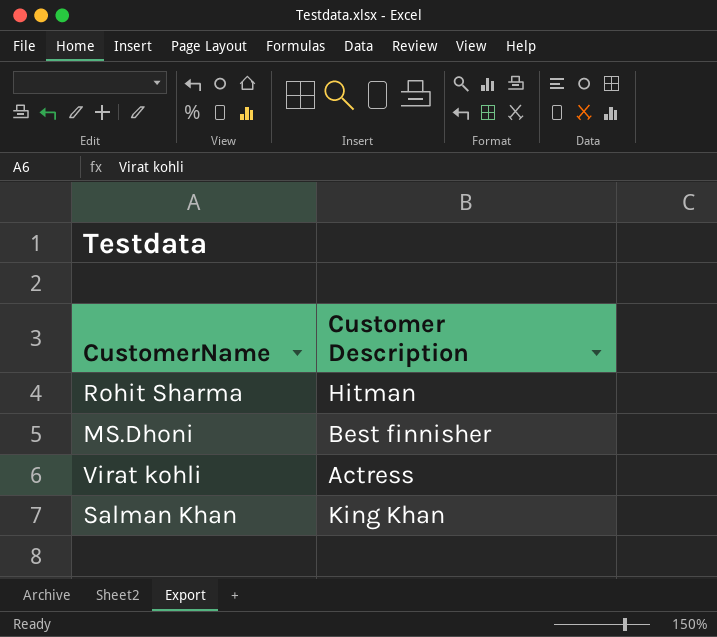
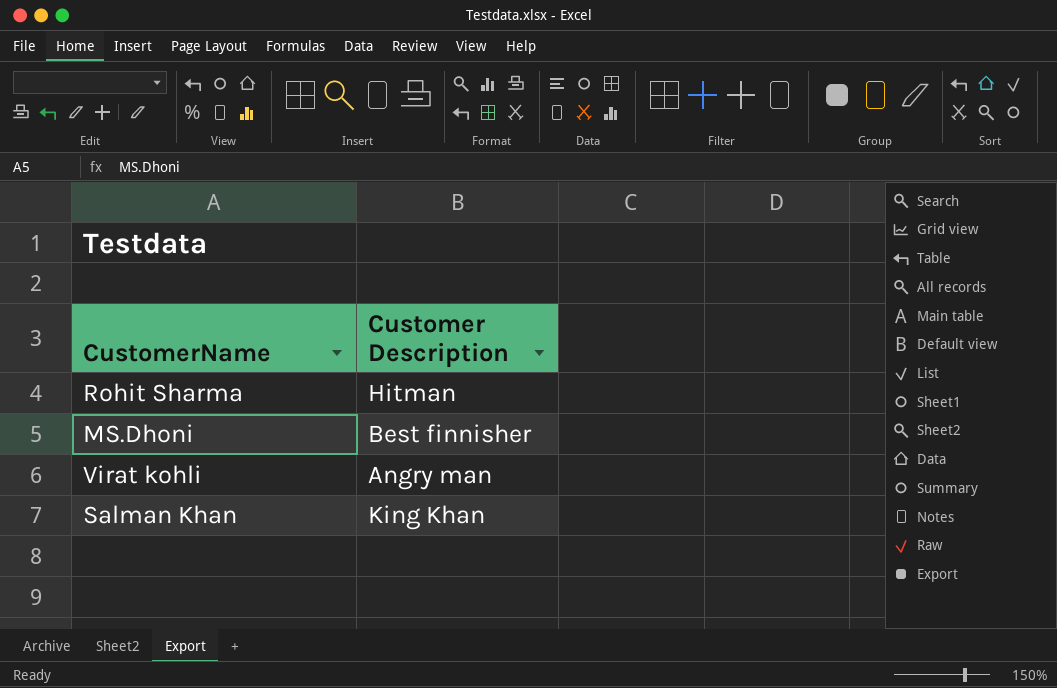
Virat kohli | Customer Description: Actress -> Angry man

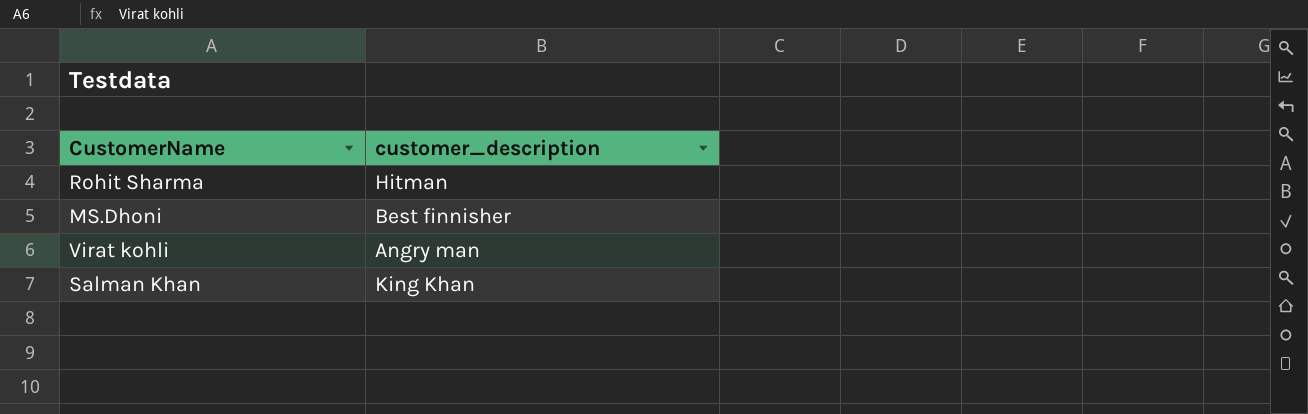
column name: Customer Description -> customer_description

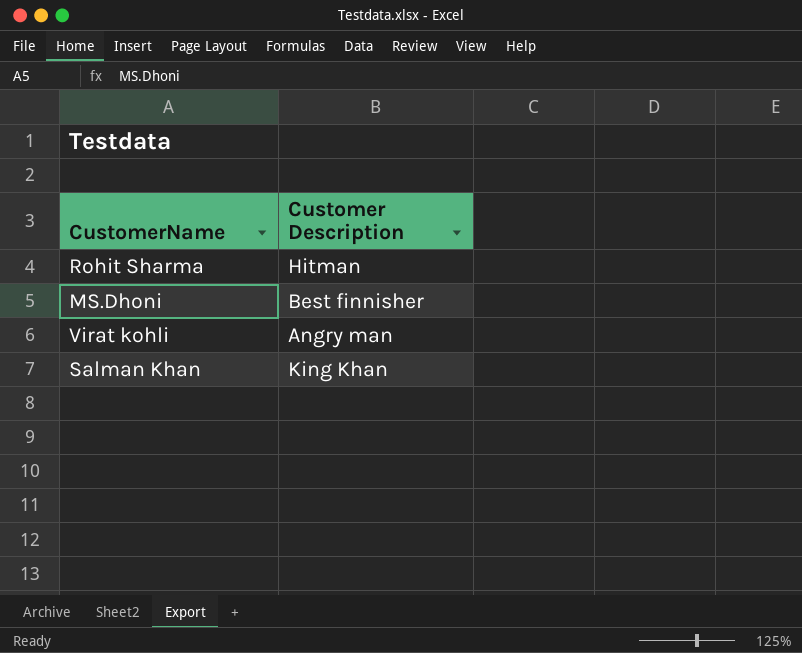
column name: customer_description -> Customer Description

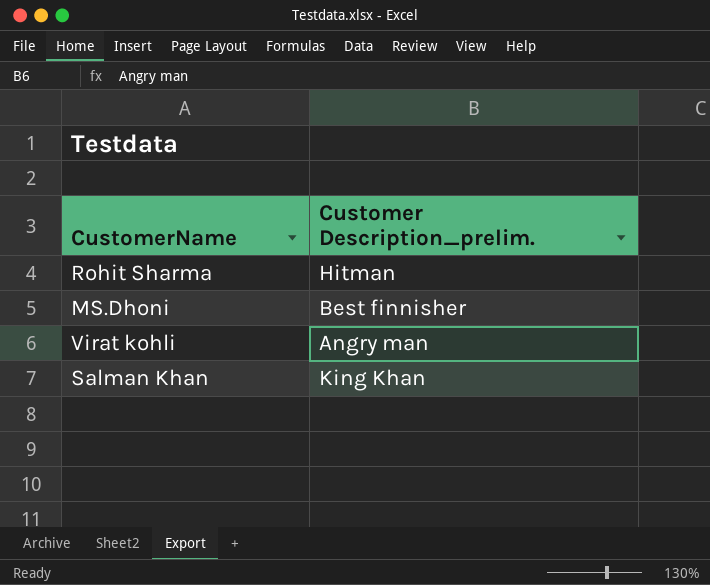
column name: Customer Description -> Customer Description_prelim.

